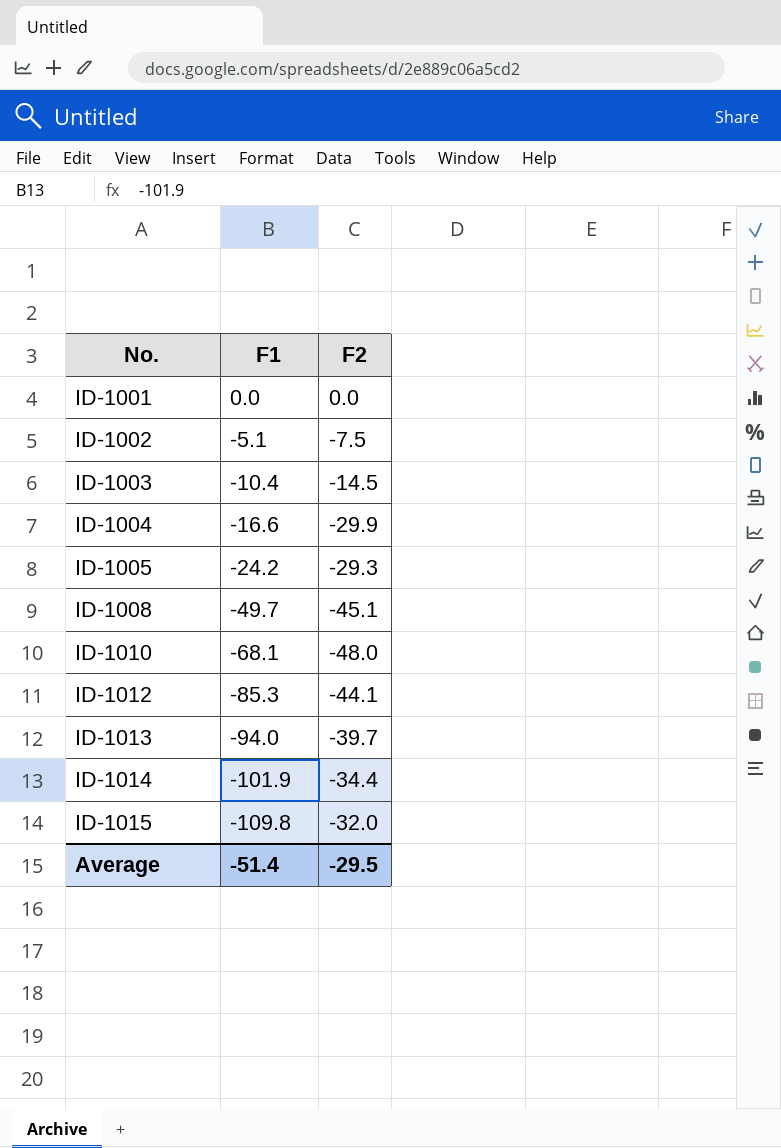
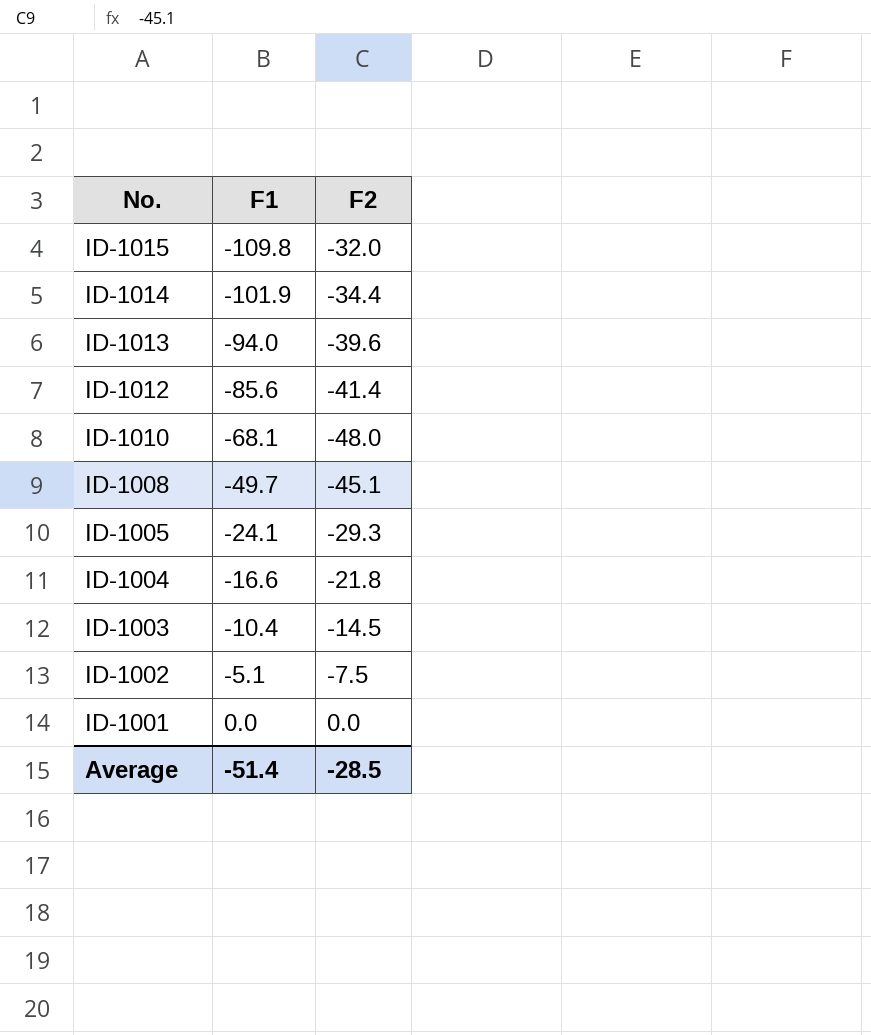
row order: No. ascending -> No. descending
ID-1013 | F2: -39.7 -> -39.6
ID-1012 | F1: -85.3 -> -85.6
ID-1012 | F2: -44.1 -> -41.4
ID-1005 | F1: -24.2 -> -24.1
ID-1004 | F2: -29.9 -> -21.8
Average | F2: -29.5 -> -28.5

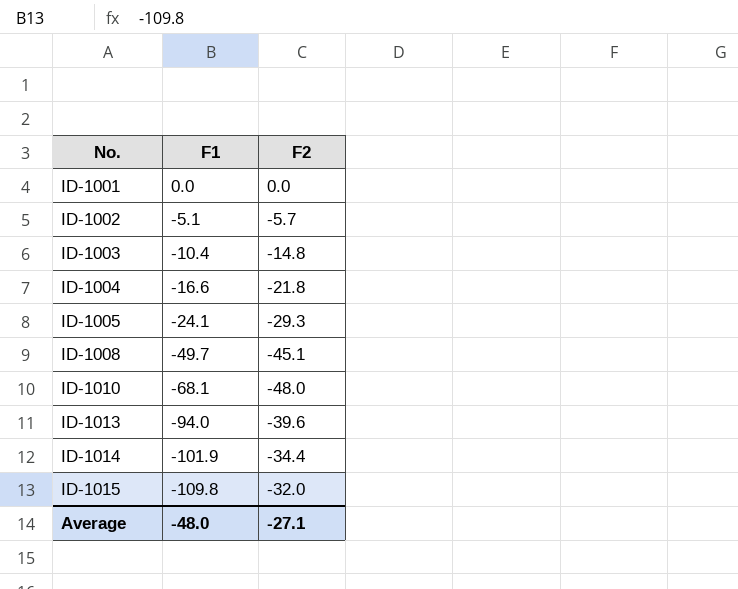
row order: No. descending -> No. ascending
row ID-1012: -85.6 | -41.4 -> none
ID-1002 | F2: -7.5 -> -5.7
ID-1003 | F2: -14.5 -> -14.8
Average | F1: -51.4 -> -48.0
Average | F2: -28.5 -> -27.1

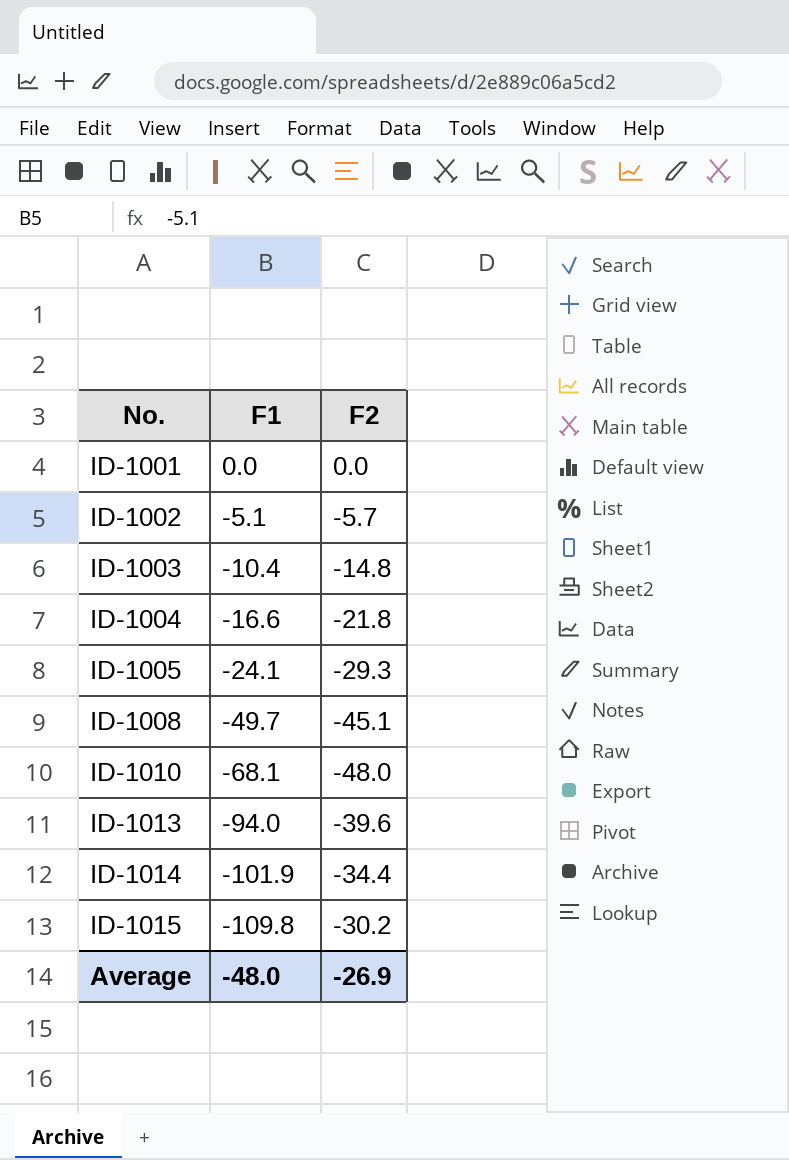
ID-1015 | F2: -32.0 -> -30.2
Average | F2: -27.1 -> -26.9

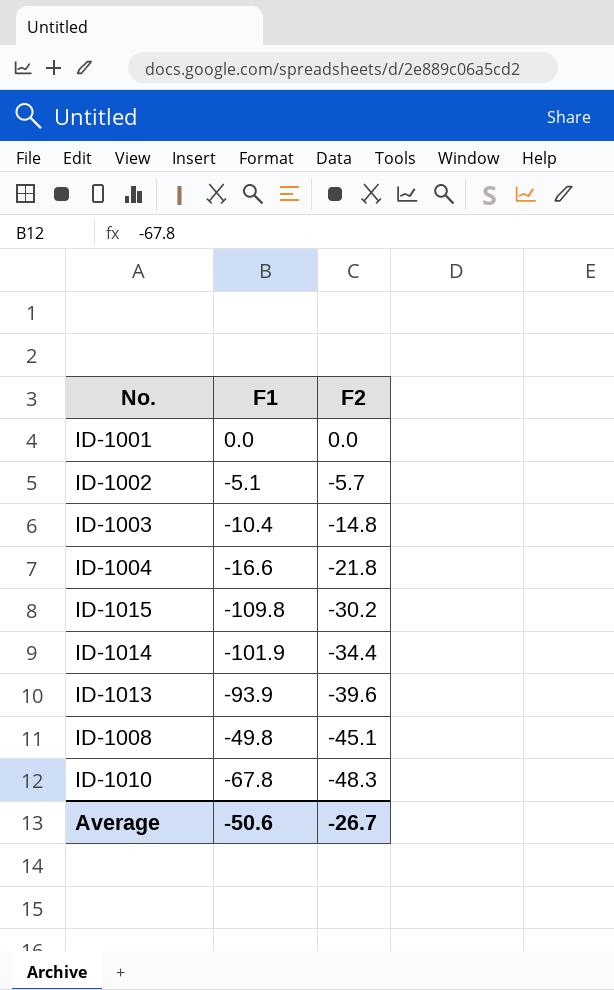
row order: No. ascending -> F2 descending
row ID-1005: -24.1 | -29.3 -> none
ID-1013 | F1: -94.0 -> -93.9
ID-1008 | F1: -49.7 -> -49.8
ID-1010 | F1: -68.1 -> -67.8
ID-1010 | F2: -48.0 -> -48.3
Average | F1: -48.0 -> -50.6
Average | F2: -26.9 -> -26.7

